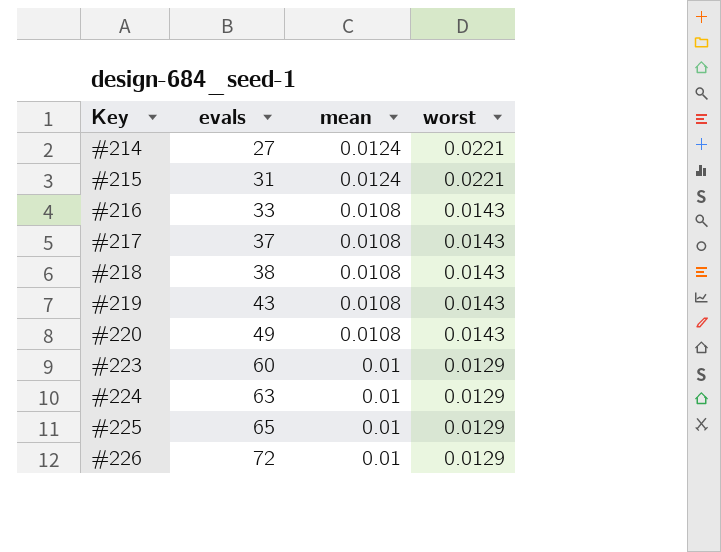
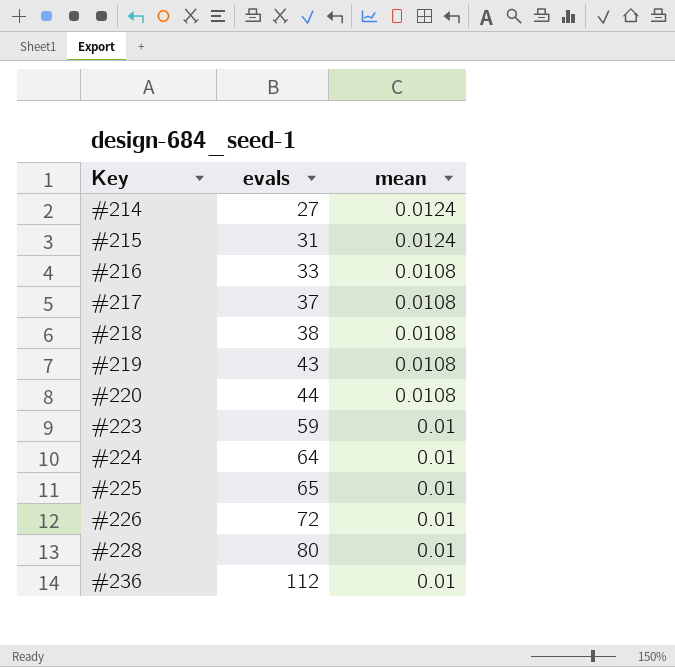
column worst | position: 4 -> none
#220 | evals: 49 -> 44
#223 | evals: 60 -> 59
#224 | evals: 63 -> 64
row #228: none -> 80 | 0.01
row #236: none -> 112 | 0.01

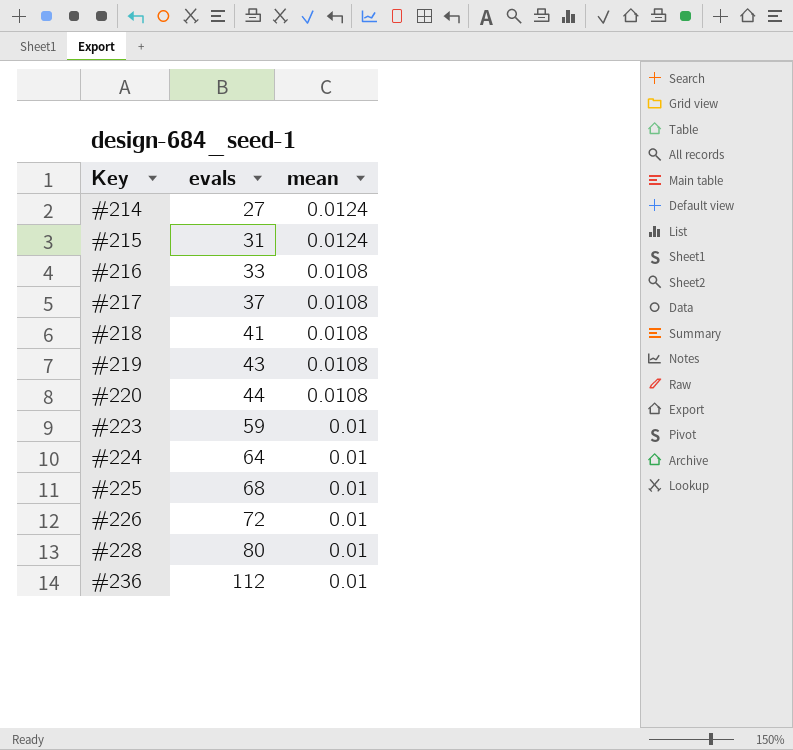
#218 | evals: 38 -> 41
#225 | evals: 65 -> 68

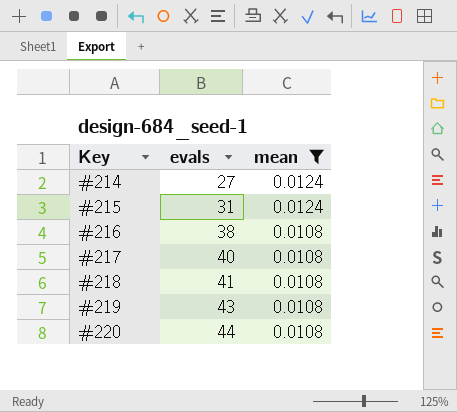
filter: none -> mean != 0.01
#216 | evals: 33 -> 38
#217 | evals: 37 -> 40

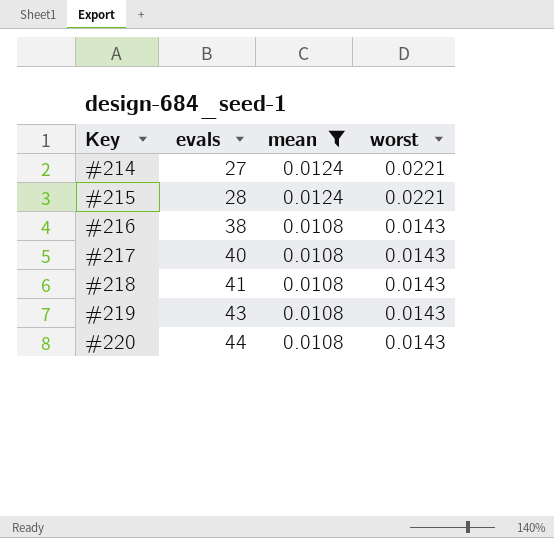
column worst | position: none -> 4
#215 | evals: 31 -> 28

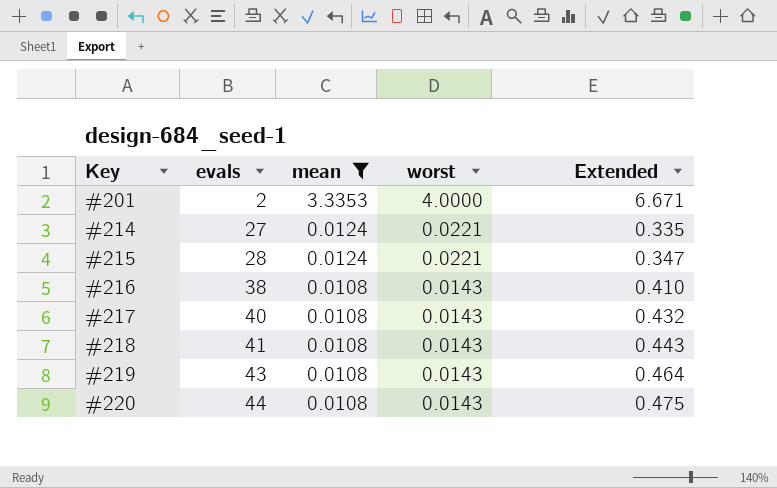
column Extended | formula: none -> [evals] * [mean]
row #201: none -> 2 | 3.3353 | 4.0000 | 6.671

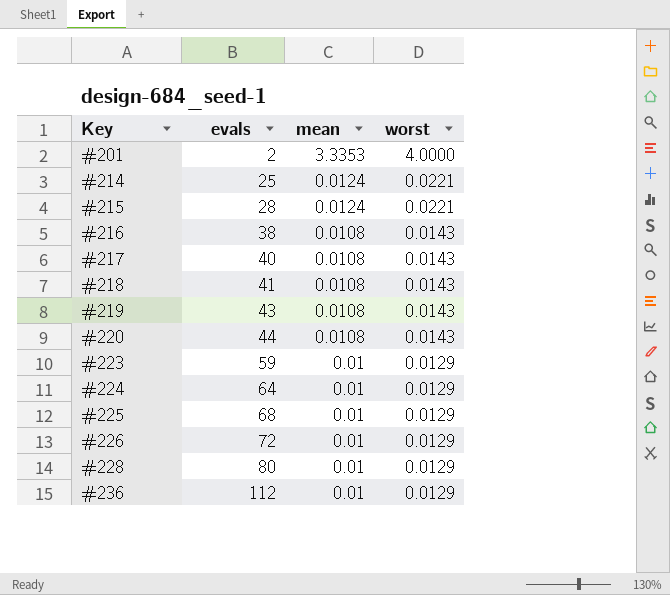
filter: mean != 0.01 -> none
column Extended | formula: [evals] * [mean] -> none
#214 | evals: 27 -> 25

